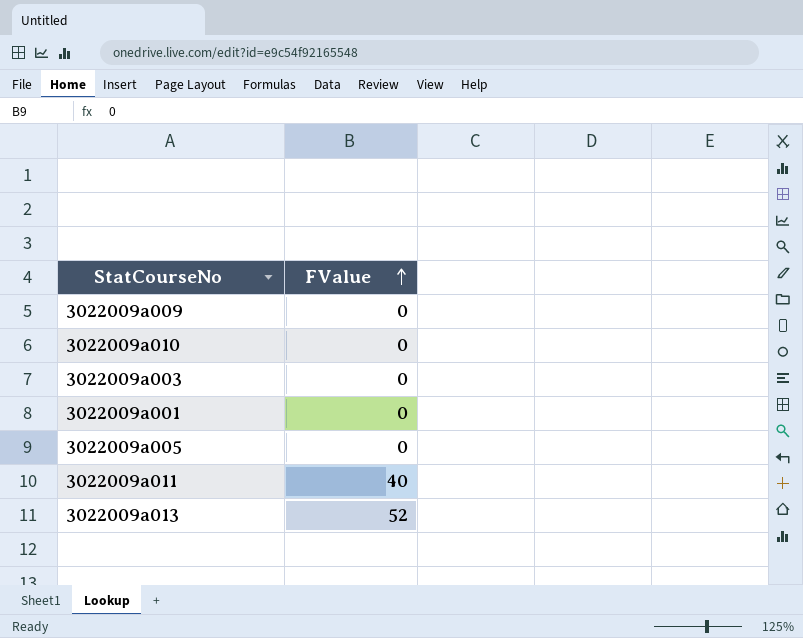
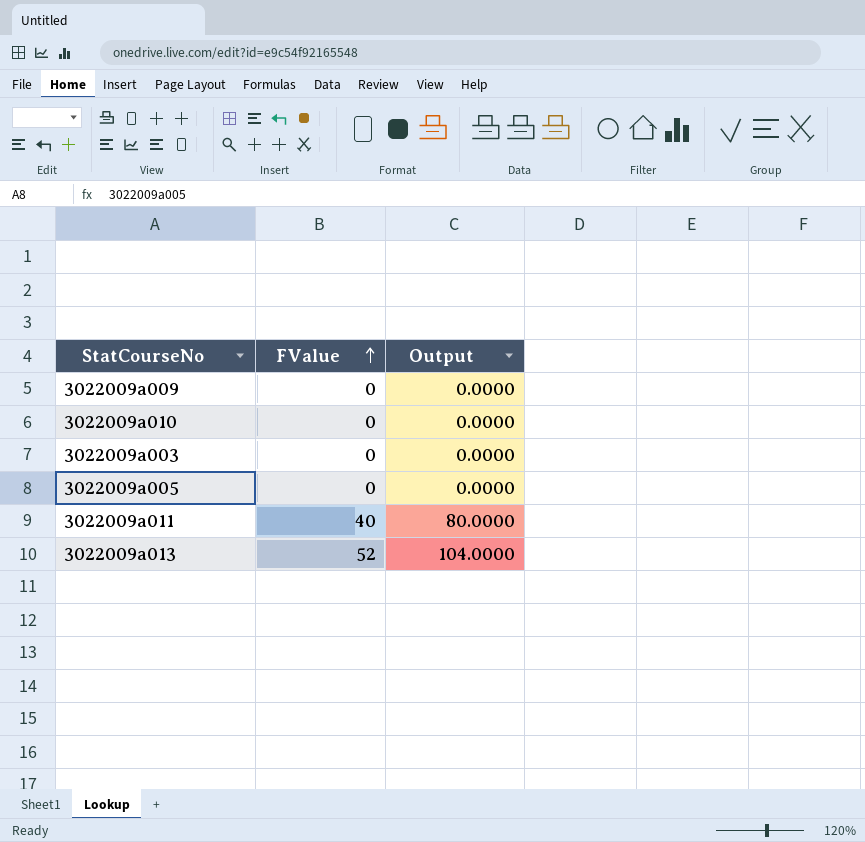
column Output | formula: none -> [FValue] * 2
row 3022009a001: 0 -> none

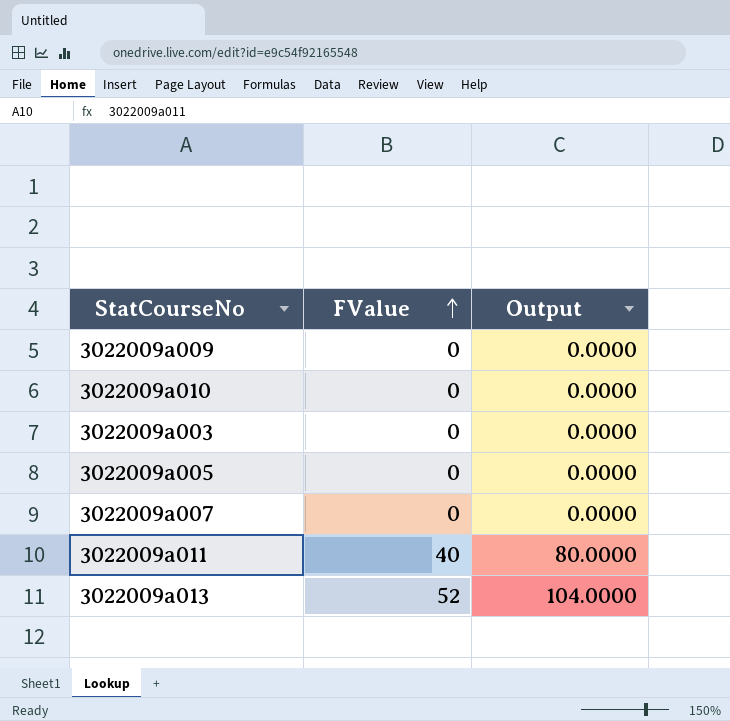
row 3022009a007: none -> 0 | 0.0000

